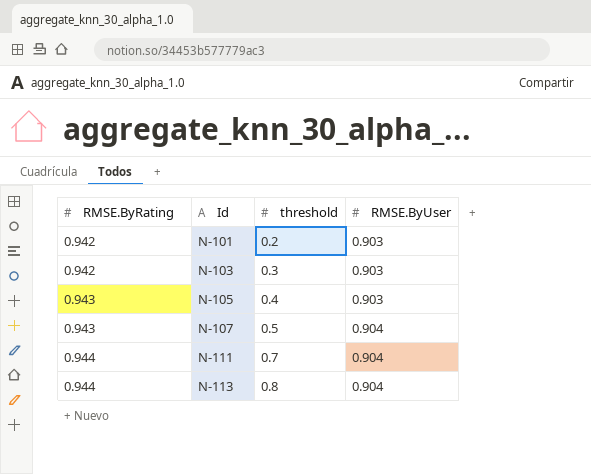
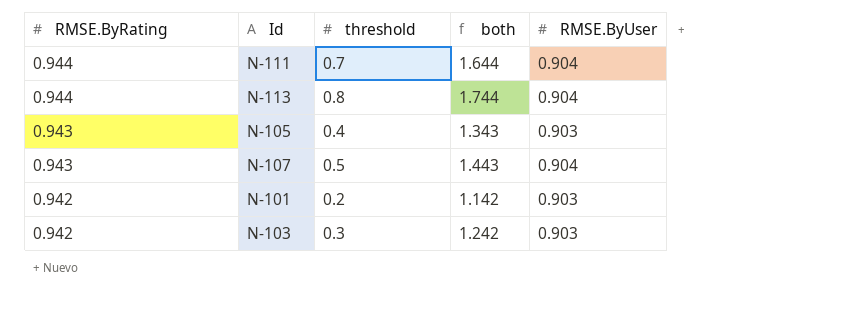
row order: RMSE.ByRating ascending -> RMSE.ByRating descending
column both | formula: none -> [RMSE.ByRating] + [threshold]

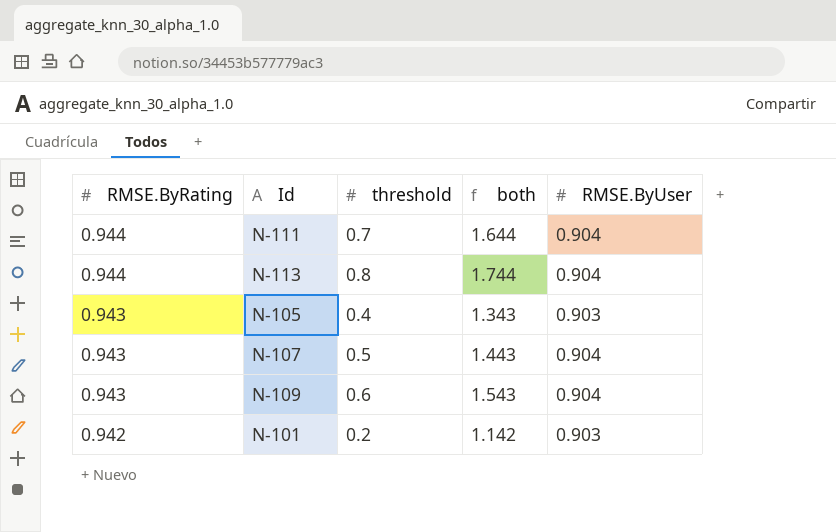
row N-103: 0.942 | 0.3 | 1.242 | 0.903 -> none
row N-109: none -> 0.943 | 0.6 | 1.543 | 0.904

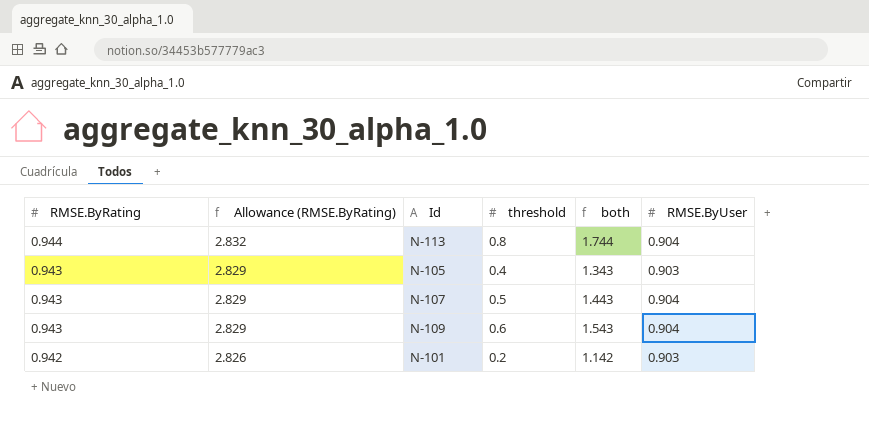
column Allowance (RMSE.ByRating) | formula: none -> [RMSE.ByRating] * 3
row N-111: 0.944 | 0.7 | 1.644 | 0.904 -> none

